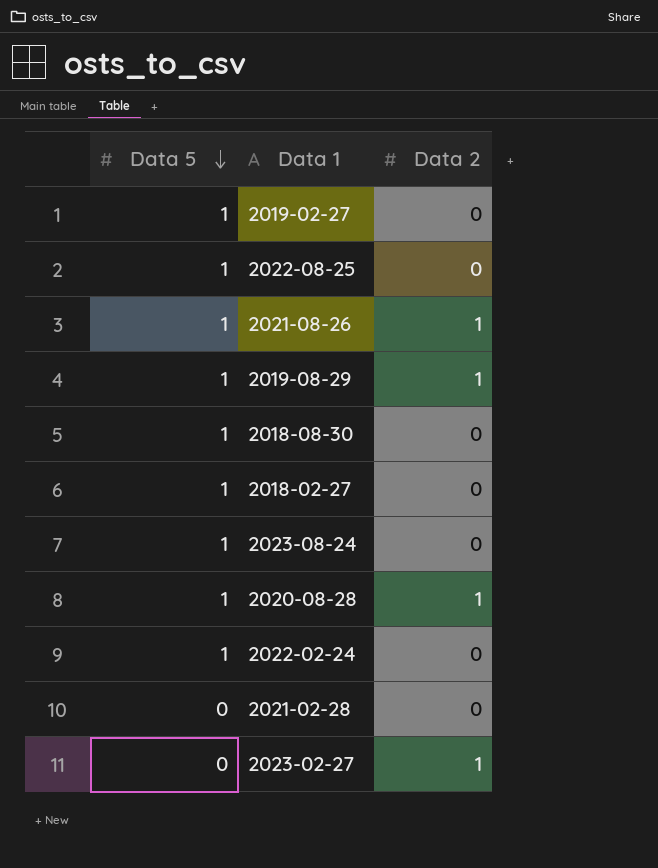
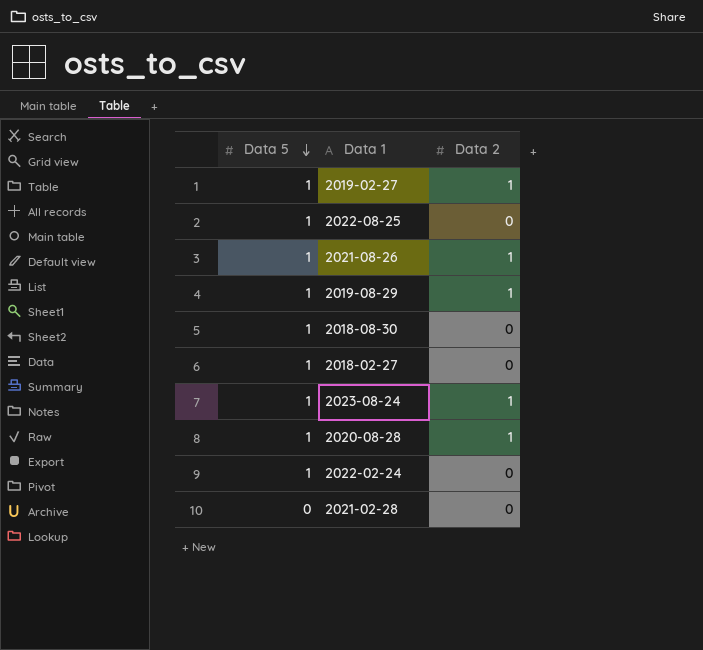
row 2023-02-27: 0 | 1 -> none
2019-02-27 | Data 2: 0 -> 1
2023-08-24 | Data 2: 0 -> 1

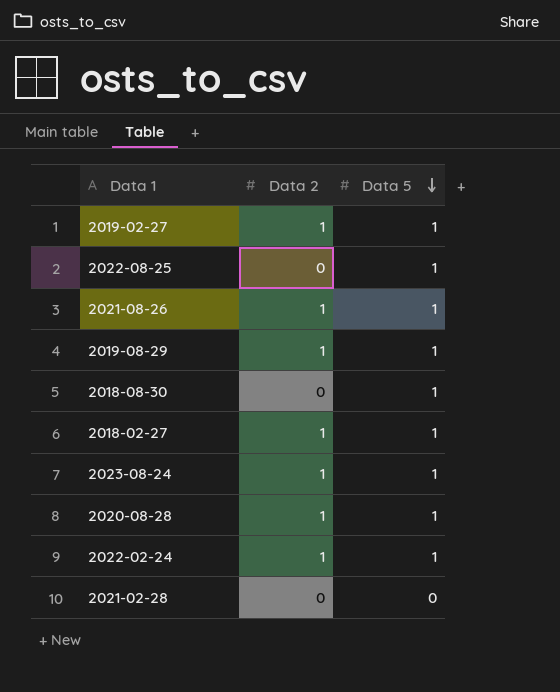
column Data 5 | position: 1 -> 3
2018-02-27 | Data 2: 0 -> 1
2022-02-24 | Data 2: 0 -> 1

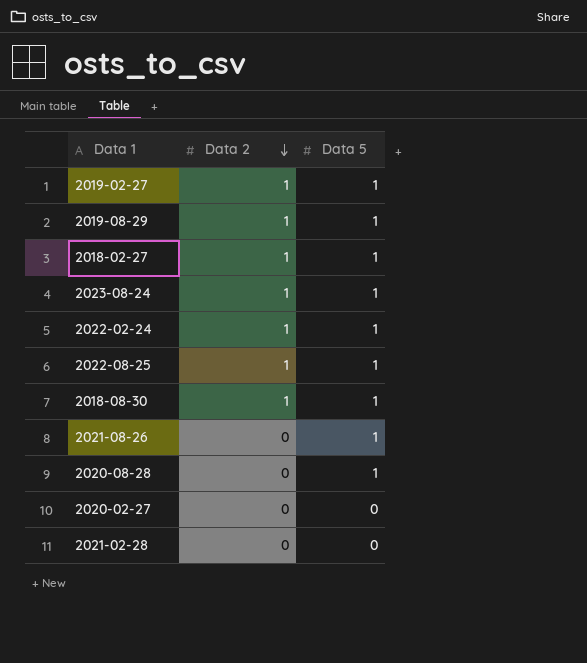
row order: Data 5 descending -> Data 2 descending
2022-08-25 | Data 2: 0 -> 1
2018-08-30 | Data 2: 0 -> 1
2021-08-26 | Data 2: 1 -> 0
2020-08-28 | Data 2: 1 -> 0
row 2020-02-27: none -> 0 | 0

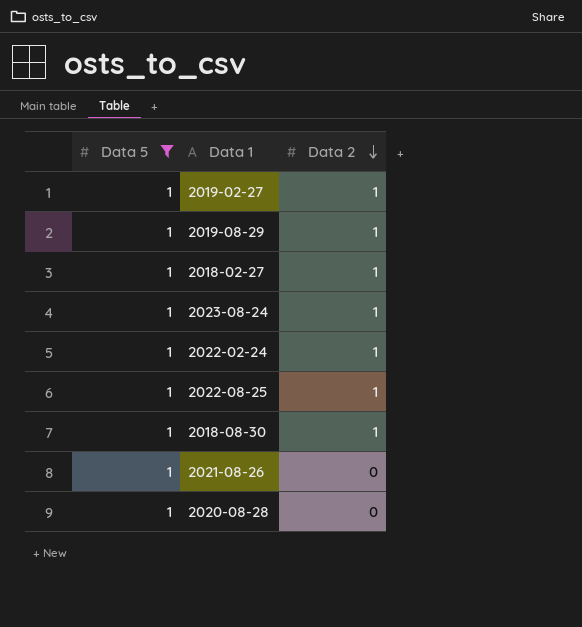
filter: none -> Data 5 = 1
column Data 5 | position: 3 -> 1

